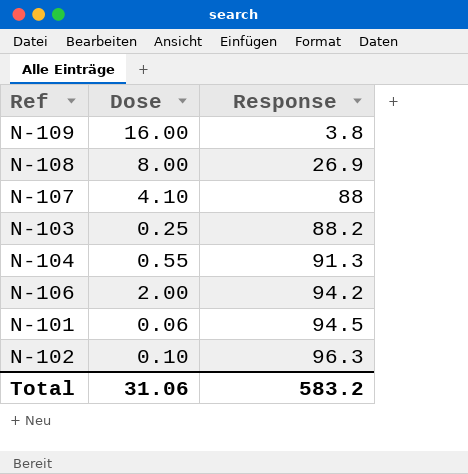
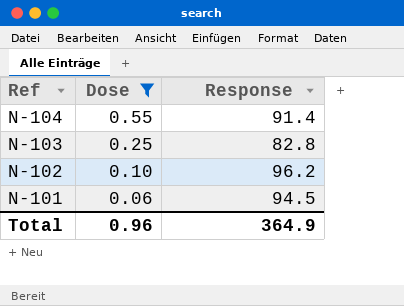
filter: none -> Dose <= 0.55
row order: Response ascending -> Ref descending
N-104 | Response: 91.3 -> 91.4
N-103 | Response: 88.2 -> 82.8
N-102 | Response: 96.3 -> 96.2
Total | Dose: 31.06 -> 0.96
Total | Response: 583.2 -> 364.9

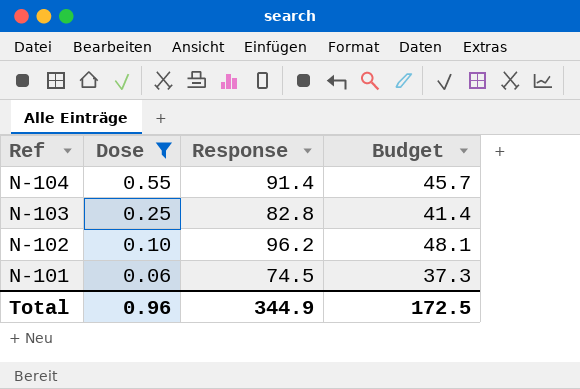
column Budget | formula: none -> [Response] * 0.5
N-101 | Response: 94.5 -> 74.5
Total | Response: 364.9 -> 344.9

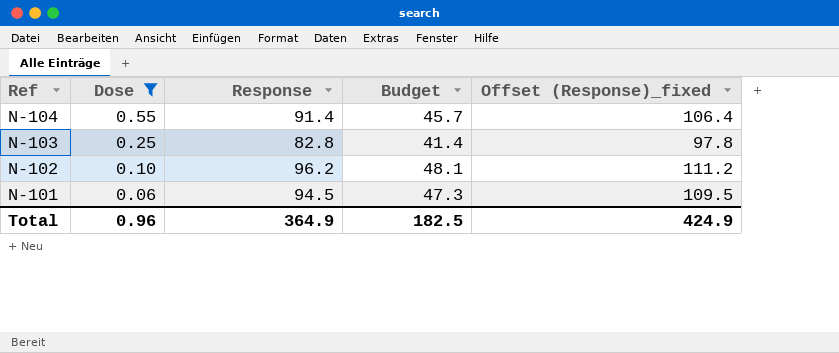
column Offset (Response)_fixed | formula: none -> [Response] + 15
N-101 | Response: 74.5 -> 94.5
N-101 | Budget: 37.3 -> 47.3
Total | Response: 344.9 -> 364.9
Total | Budget: 172.5 -> 182.5

